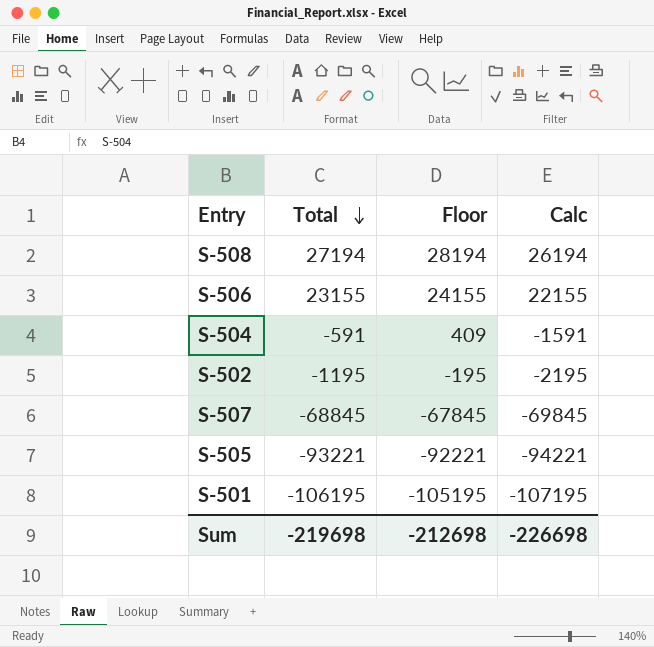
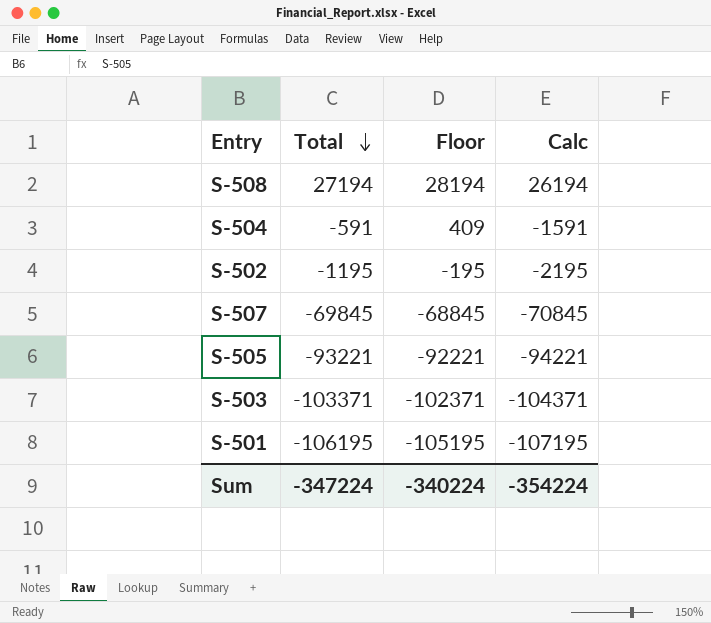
row S-506: 23155 | 24155 | 22155 -> none
S-507 | Total: -68845 -> -69845
S-507 | Floor: -67845 -> -68845
S-507 | Calc: -69845 -> -70845
row S-503: none -> -103371 | -102371 | -104371
Sum | Total: -219698 -> -347224
Sum | Floor: -212698 -> -340224
Sum | Calc: -226698 -> -354224

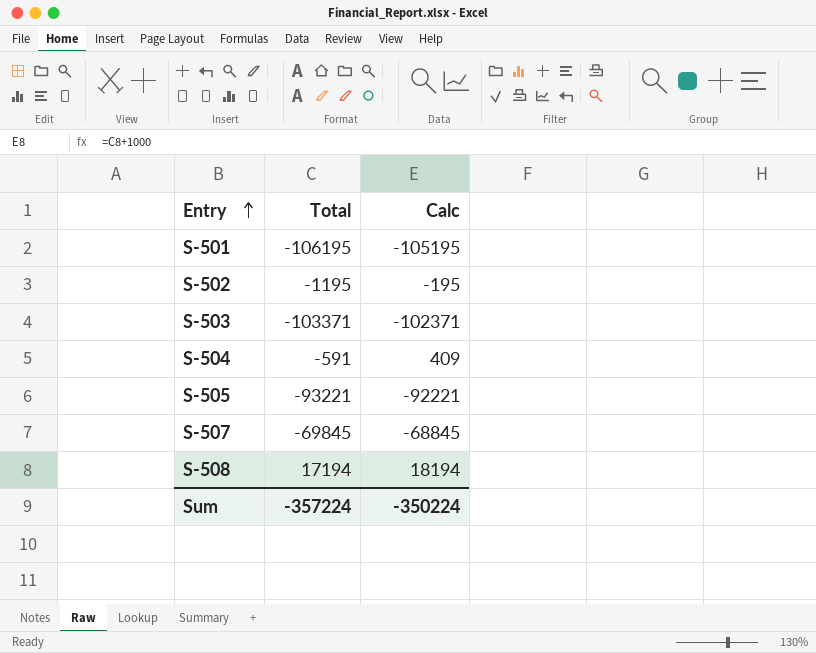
row order: Total descending -> Entry ascending
column Floor | formula: [Total] + 1000 -> none
column Calc | formula: [Total] - 1000 -> [Total] + 1000
S-508 | Total: 27194 -> 17194
Sum | Total: -347224 -> -357224
Sum | Calc: -354224 -> -350224

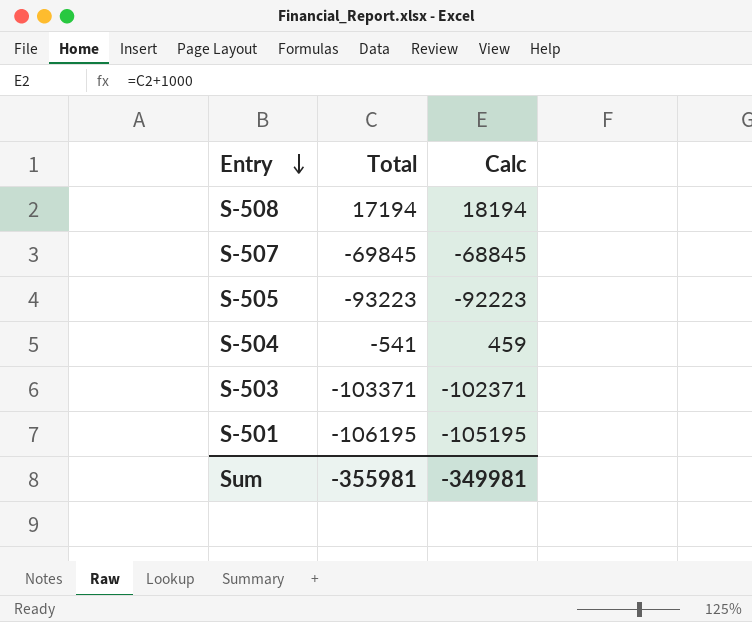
row order: Entry ascending -> Entry descending
row S-502: -1195 | -195 -> none
S-505 | Total: -93221 -> -93223
S-505 | Calc: -92221 -> -92223
S-504 | Total: -591 -> -541
S-504 | Calc: 409 -> 459
Sum | Total: -357224 -> -355981
Sum | Calc: -350224 -> -349981

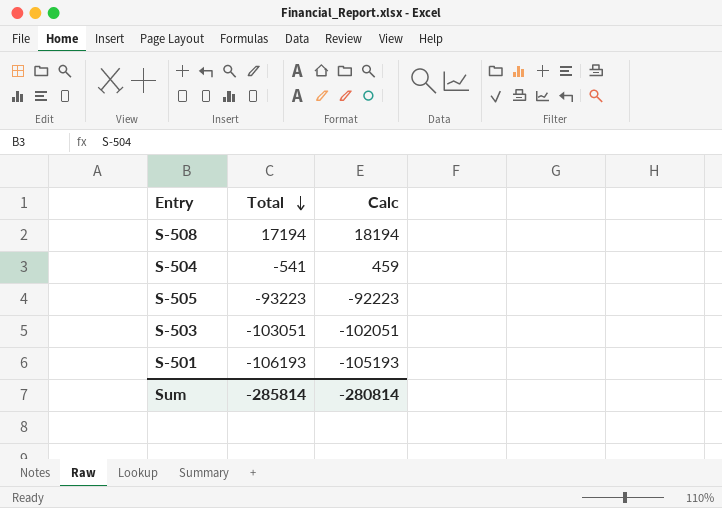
row order: Entry descending -> Total descending
row S-507: -69845 | -68845 -> none
S-503 | Total: -103371 -> -103051
S-503 | Calc: -102371 -> -102051
S-501 | Total: -106195 -> -106193
S-501 | Calc: -105195 -> -105193
Sum | Total: -355981 -> -285814
Sum | Calc: -349981 -> -280814

